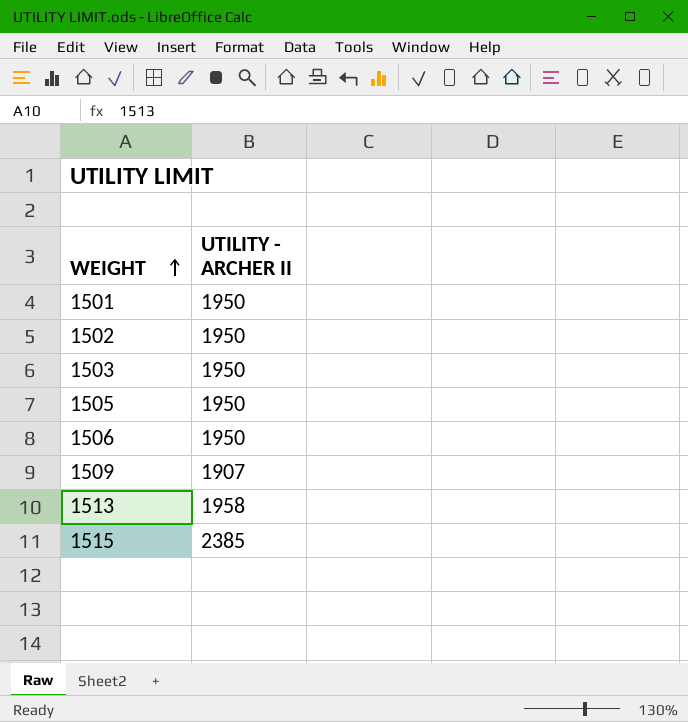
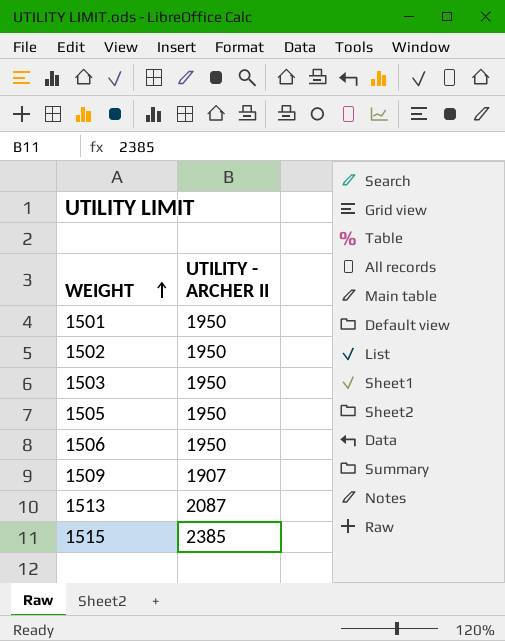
1513 | UTILITY - ARCHER II: 1958 -> 2087

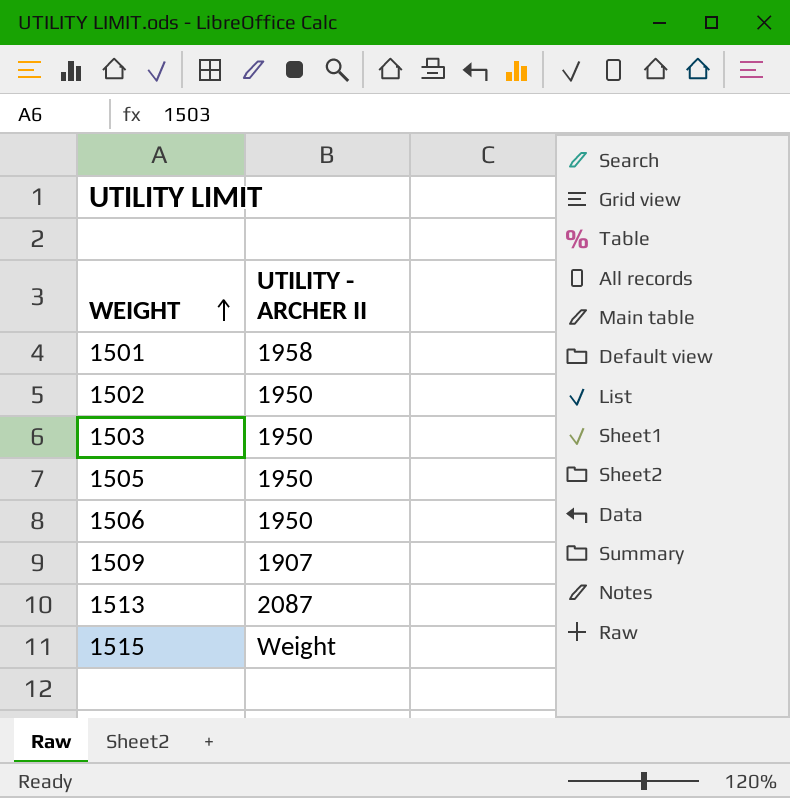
1501 | UTILITY - ARCHER II: 1950 -> 1958
1515 | UTILITY - ARCHER II: 2385 -> Weight

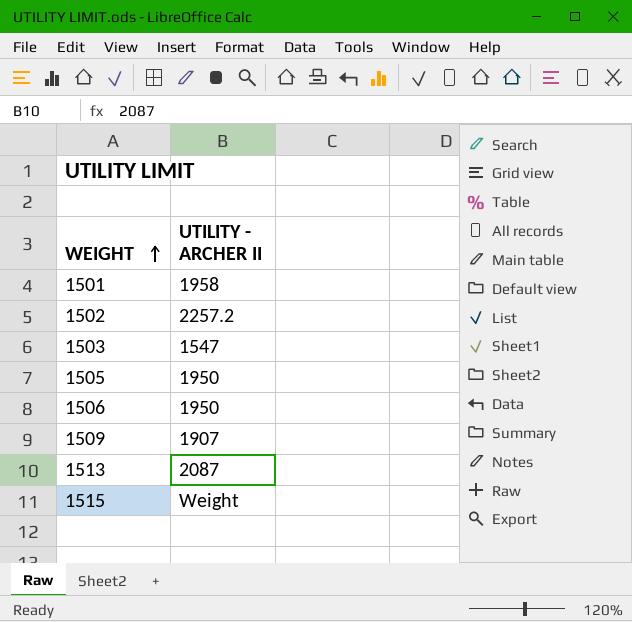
1502 | UTILITY - ARCHER II: 1950 -> 2257.2
1503 | UTILITY - ARCHER II: 1950 -> 1547

